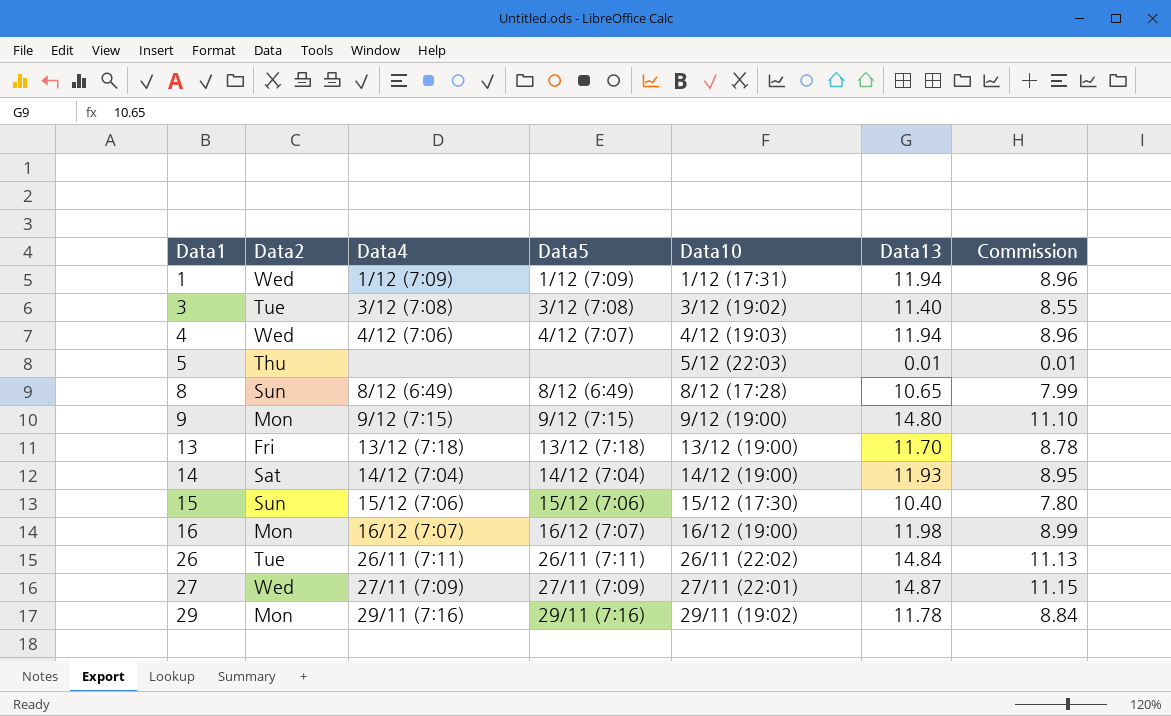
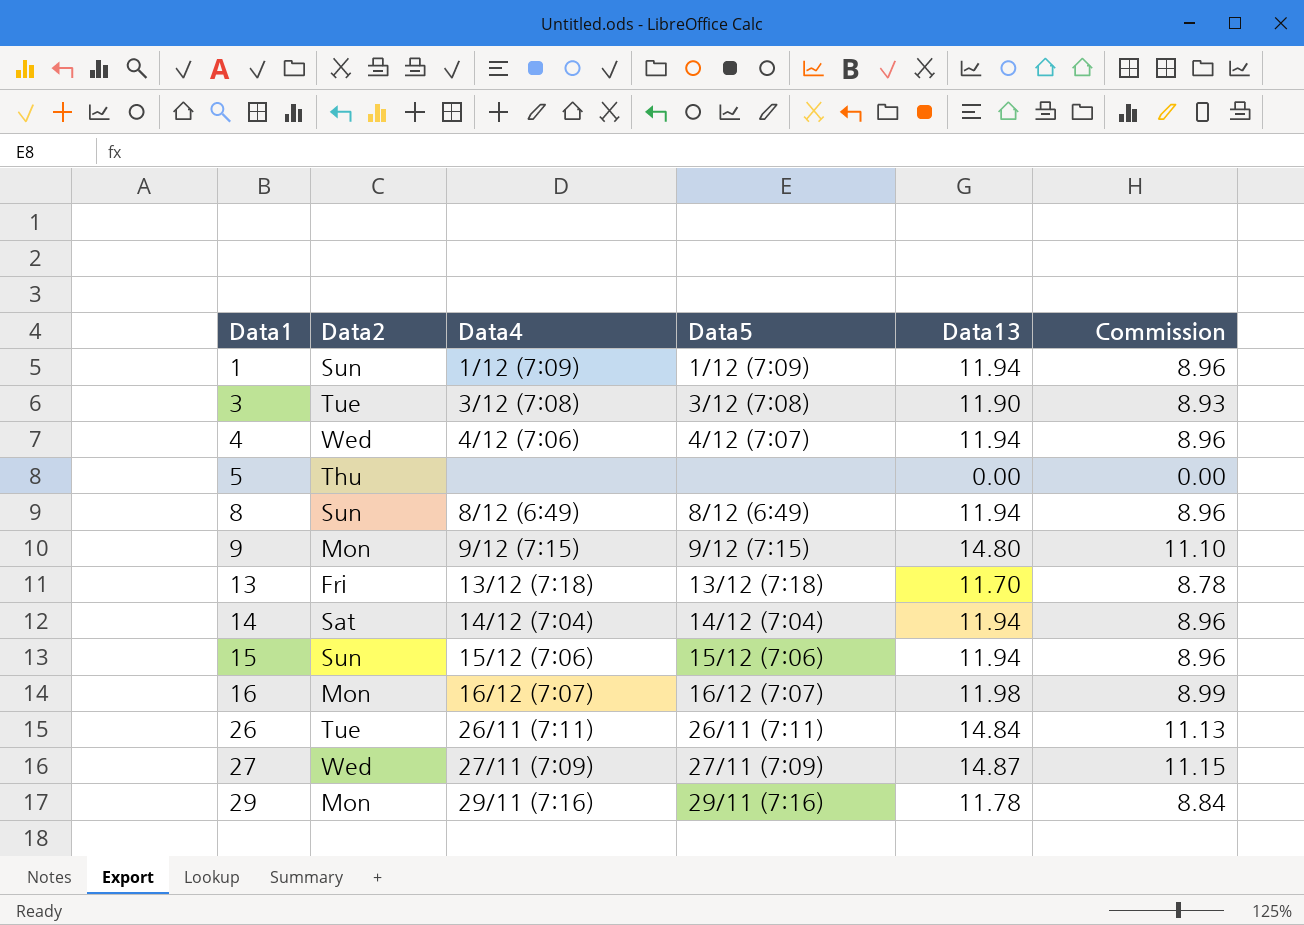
column Data10 | position: 5 -> none
1 | Data2: Wed -> Sun
3 | Data13: 11.40 -> 11.90
3 | Commission: 8.55 -> 8.93
5 | Data13: 0.01 -> 0.00
5 | Commission: 0.01 -> 0.00
8 | Data13: 10.65 -> 11.94
8 | Commission: 7.99 -> 8.96
14 | Data13: 11.93 -> 11.94
14 | Commission: 8.95 -> 8.96
15 | Data13: 10.40 -> 11.94
15 | Commission: 7.80 -> 8.96

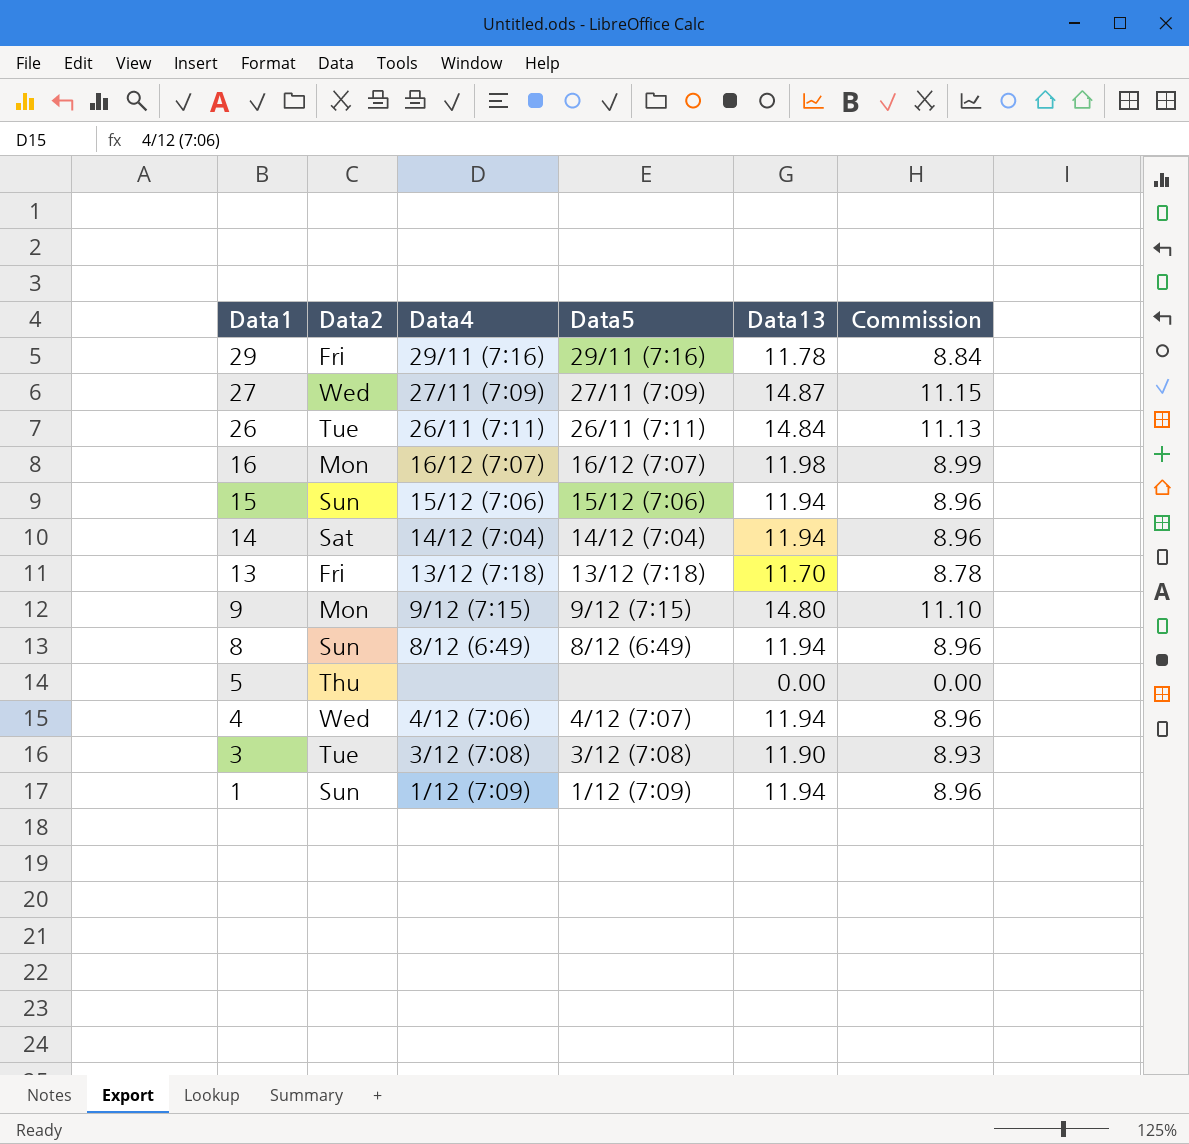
row order: Data1 ascending -> Data1 descending
29 | Data2: Mon -> Fri

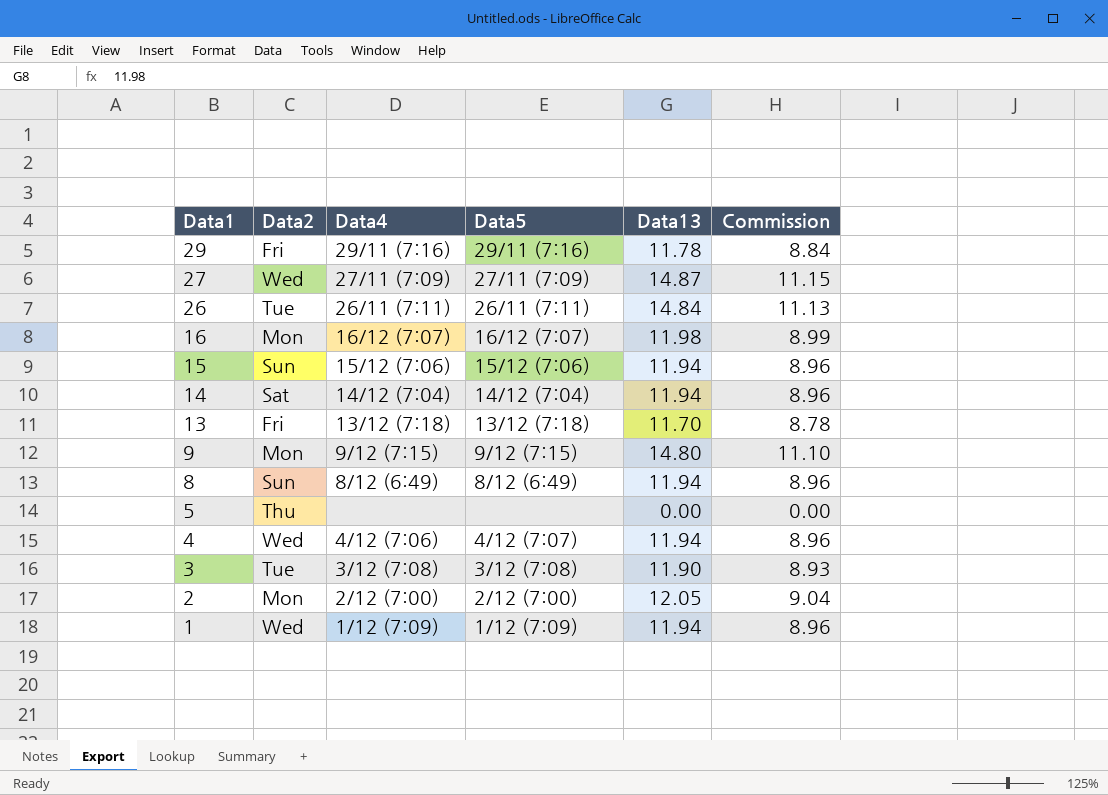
row 2: none -> Mon | 2/12 (7:00) | 2/12 (7:00) | 12.05 | 9.04
1 | Data2: Sun -> Wed

